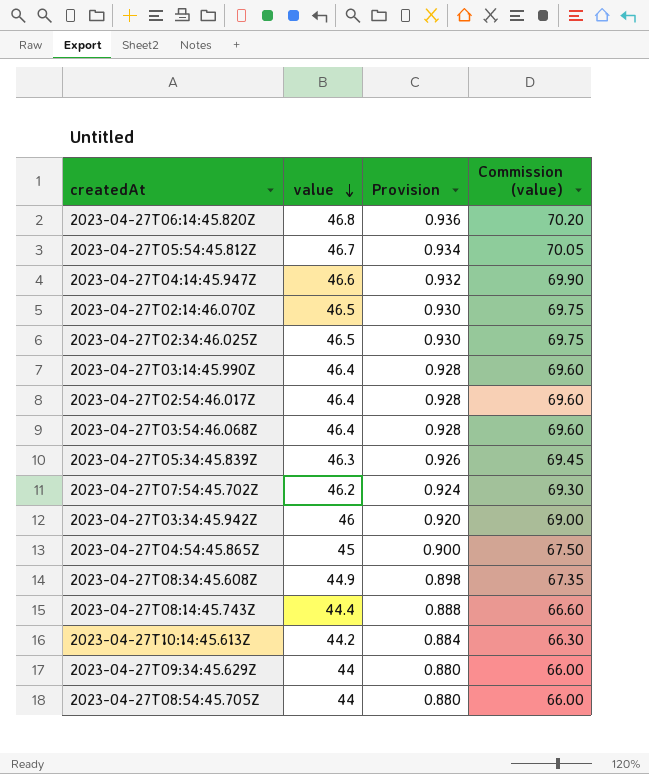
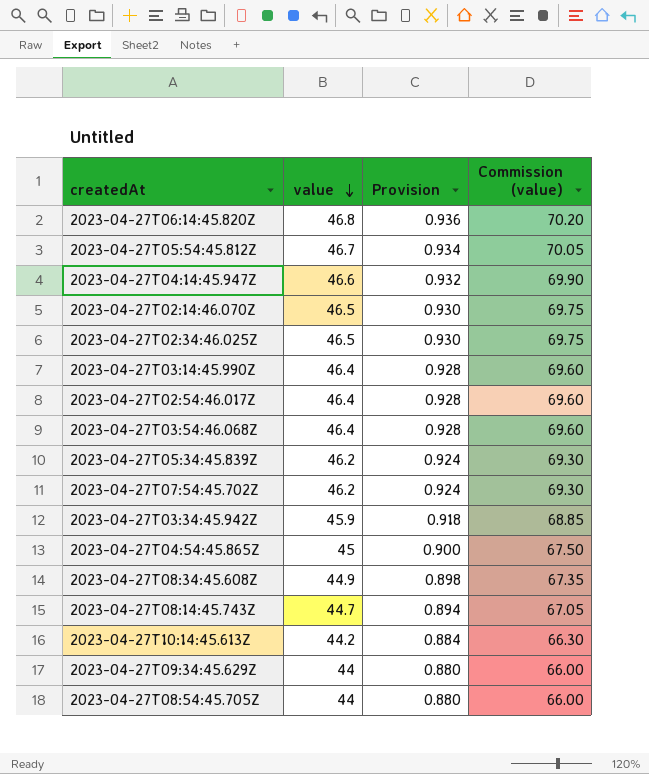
2023-04-27T05:34:45.839Z | value: 46.3 -> 46.2
2023-04-27T05:34:45.839Z | Provision: 0.926 -> 0.924
2023-04-27T05:34:45.839Z | Commission (value): 69.45 -> 69.30
2023-04-27T03:34:45.942Z | value: 46 -> 45.9
2023-04-27T03:34:45.942Z | Provision: 0.920 -> 0.918
2023-04-27T03:34:45.942Z | Commission (value): 69.00 -> 68.85
2023-04-27T08:14:45.743Z | value: 44.4 -> 44.7
2023-04-27T08:14:45.743Z | Provision: 0.888 -> 0.894
2023-04-27T08:14:45.743Z | Commission (value): 66.60 -> 67.05

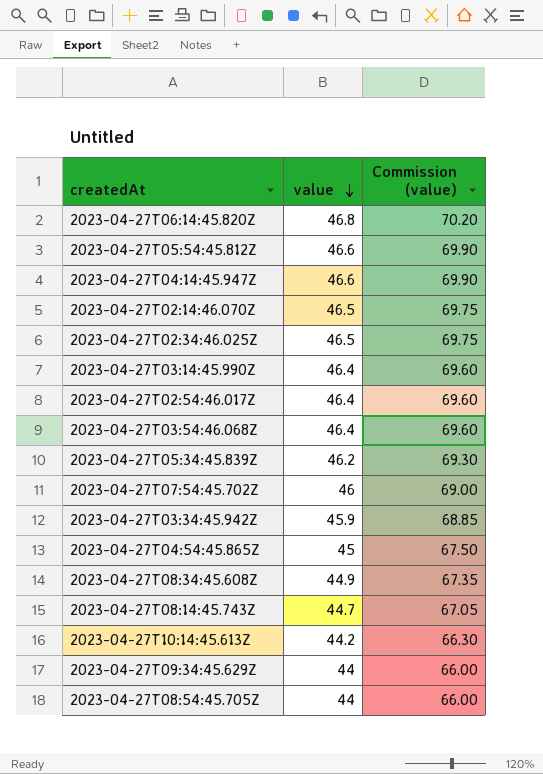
column Provision | formula: [value] * 0.02 -> none
2023-04-27T05:54:45.812Z | value: 46.7 -> 46.6
2023-04-27T05:54:45.812Z | Commission (value): 70.05 -> 69.90
2023-04-27T07:54:45.702Z | value: 46.2 -> 46
2023-04-27T07:54:45.702Z | Commission (value): 69.30 -> 69.00

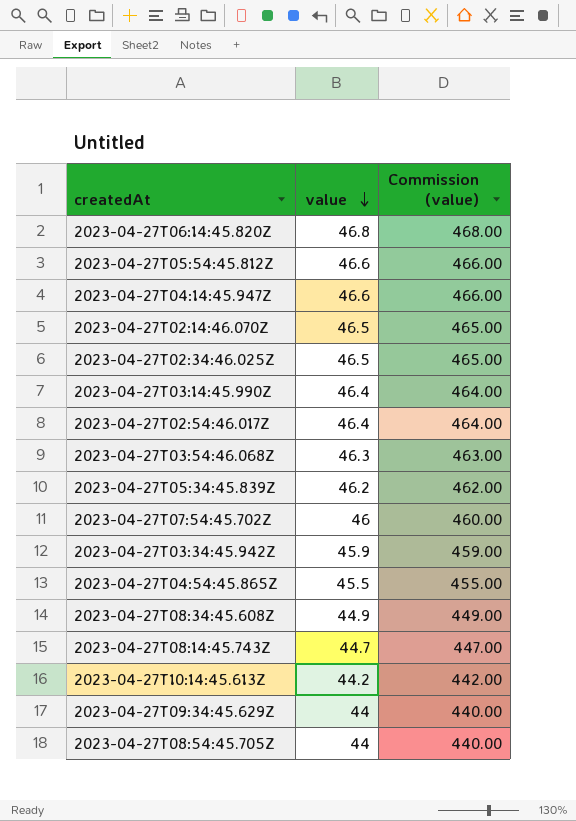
column Commission (value) | formula: [value] * 1.5 -> [value] * 10
2023-04-27T03:54:46.068Z | value: 46.4 -> 46.3
2023-04-27T04:54:45.865Z | value: 45 -> 45.5

